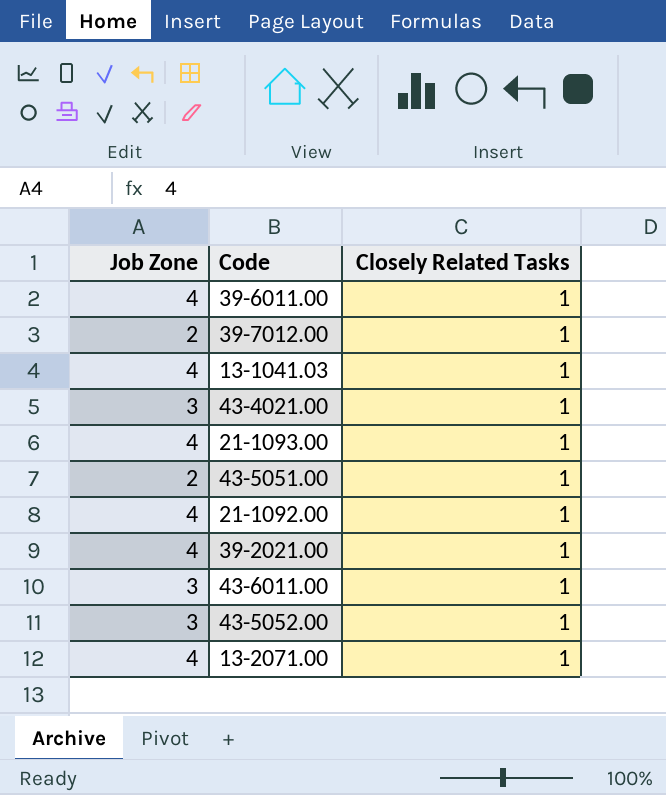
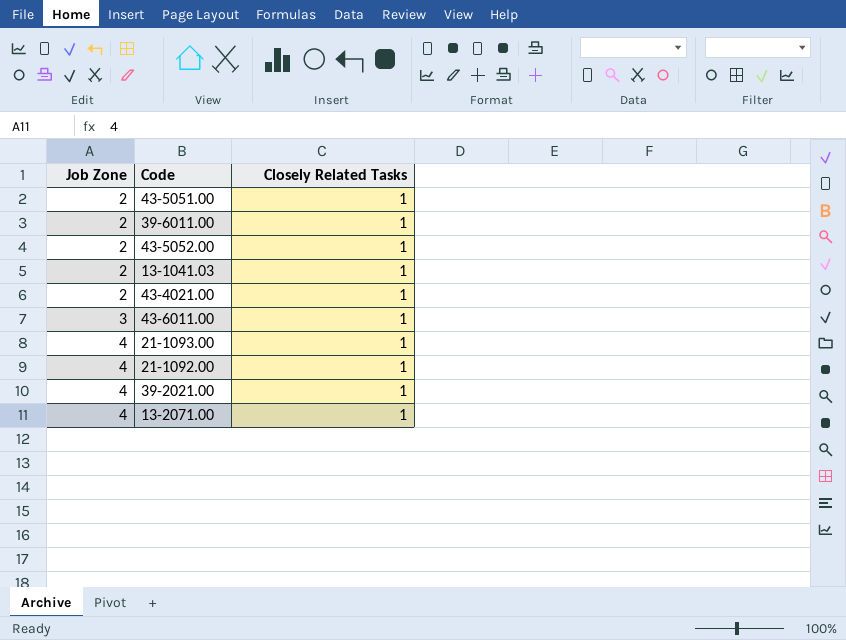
row order: none -> Job Zone ascending
row 39-7012.00: 2 | 1 -> none
39-6011.00 | Job Zone: 4 -> 2
43-5052.00 | Job Zone: 3 -> 2
13-1041.03 | Job Zone: 4 -> 2
43-4021.00 | Job Zone: 3 -> 2

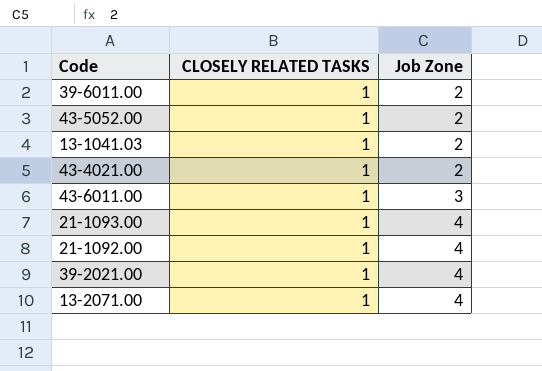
column name: Closely Related Tasks -> CLOSELY RELATED TASKS
column Job Zone | position: 1 -> 3
row 43-5051.00: 2 | 1 -> none

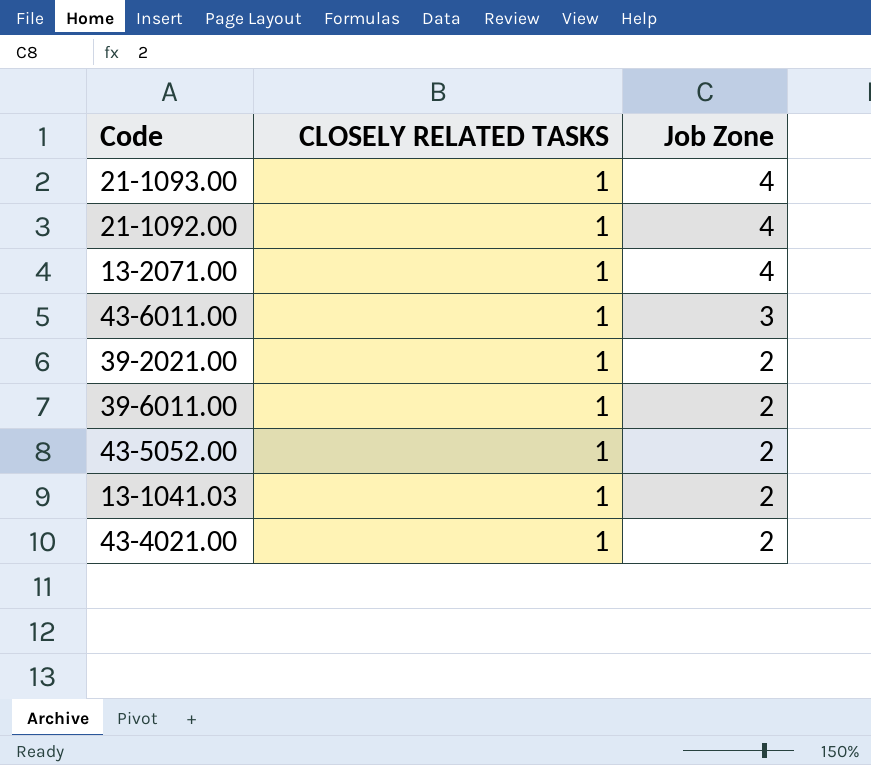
row order: Job Zone ascending -> Job Zone descending
39-2021.00 | Job Zone: 4 -> 2

